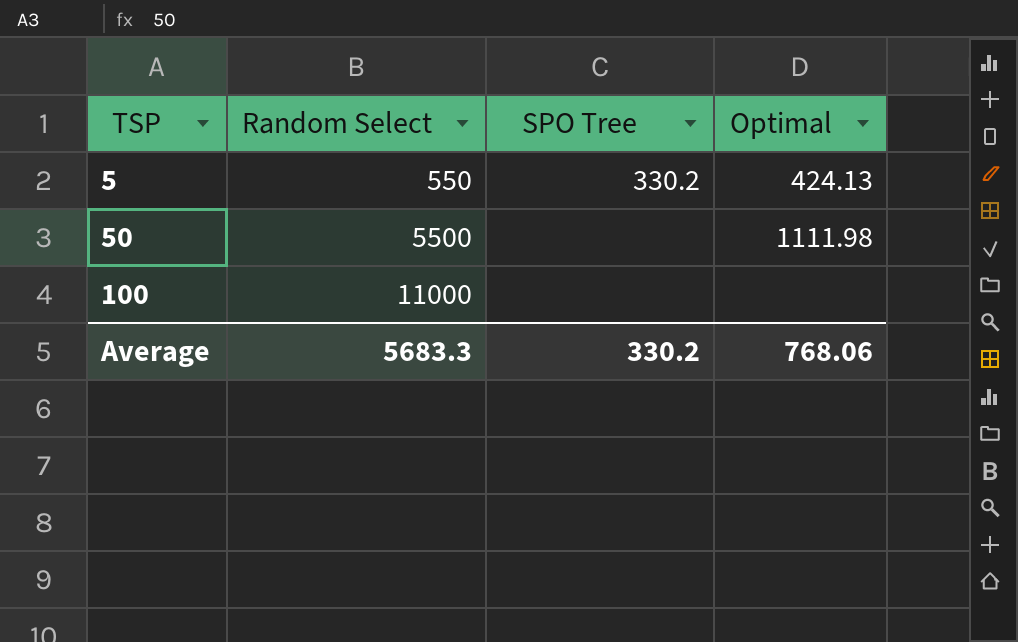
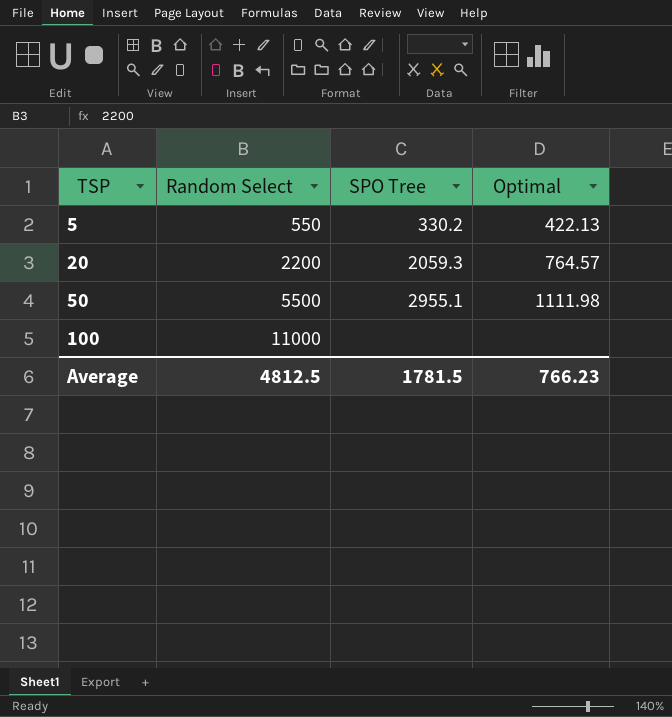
5 | Optimal: 424.13 -> 422.13
row 20: none -> 2200 | 2059.3 | 764.57
50 | SPO Tree: none -> 2955.1
Average | Random Select: 5683.3 -> 4812.5
Average | SPO Tree: 330.2 -> 1781.5
Average | Optimal: 768.06 -> 766.23

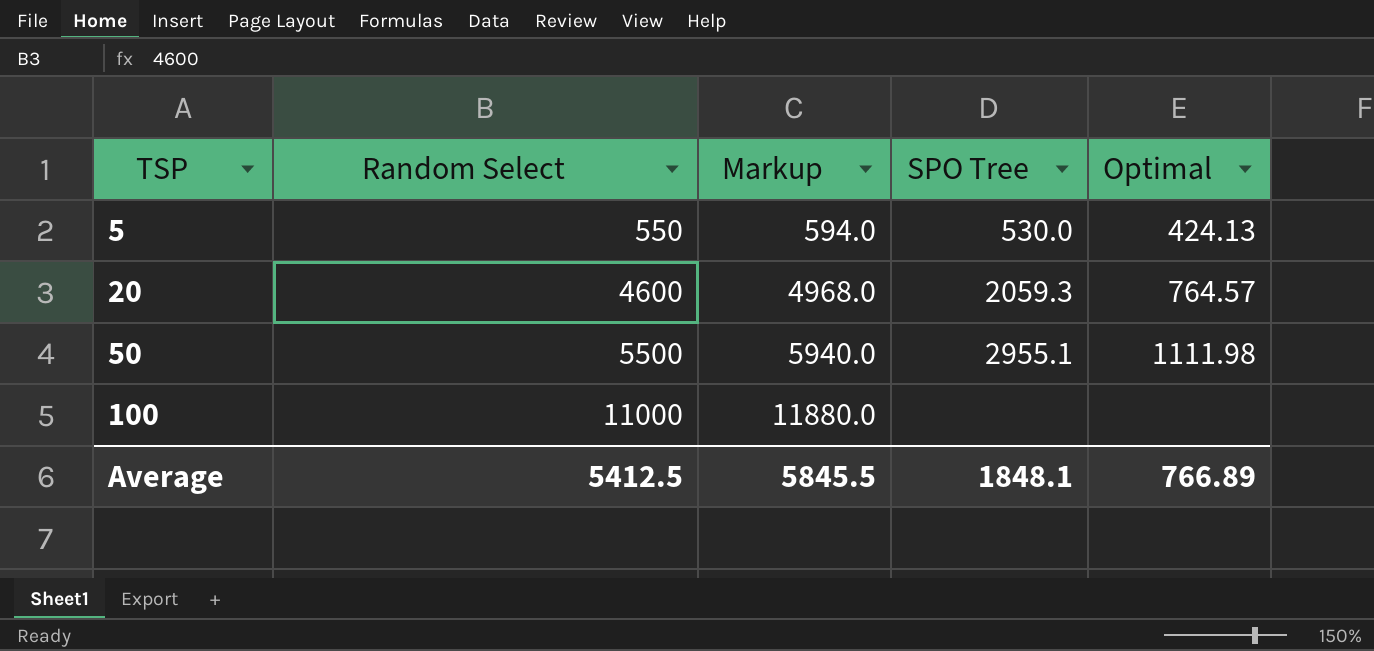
column Markup | formula: none -> [Random Select] * 1.08
5 | SPO Tree: 330.2 -> 530.0
5 | Optimal: 422.13 -> 424.13
20 | Random Select: 2200 -> 4600
Average | Random Select: 4812.5 -> 5412.5
Average | SPO Tree: 1781.5 -> 1848.1
Average | Optimal: 766.23 -> 766.89

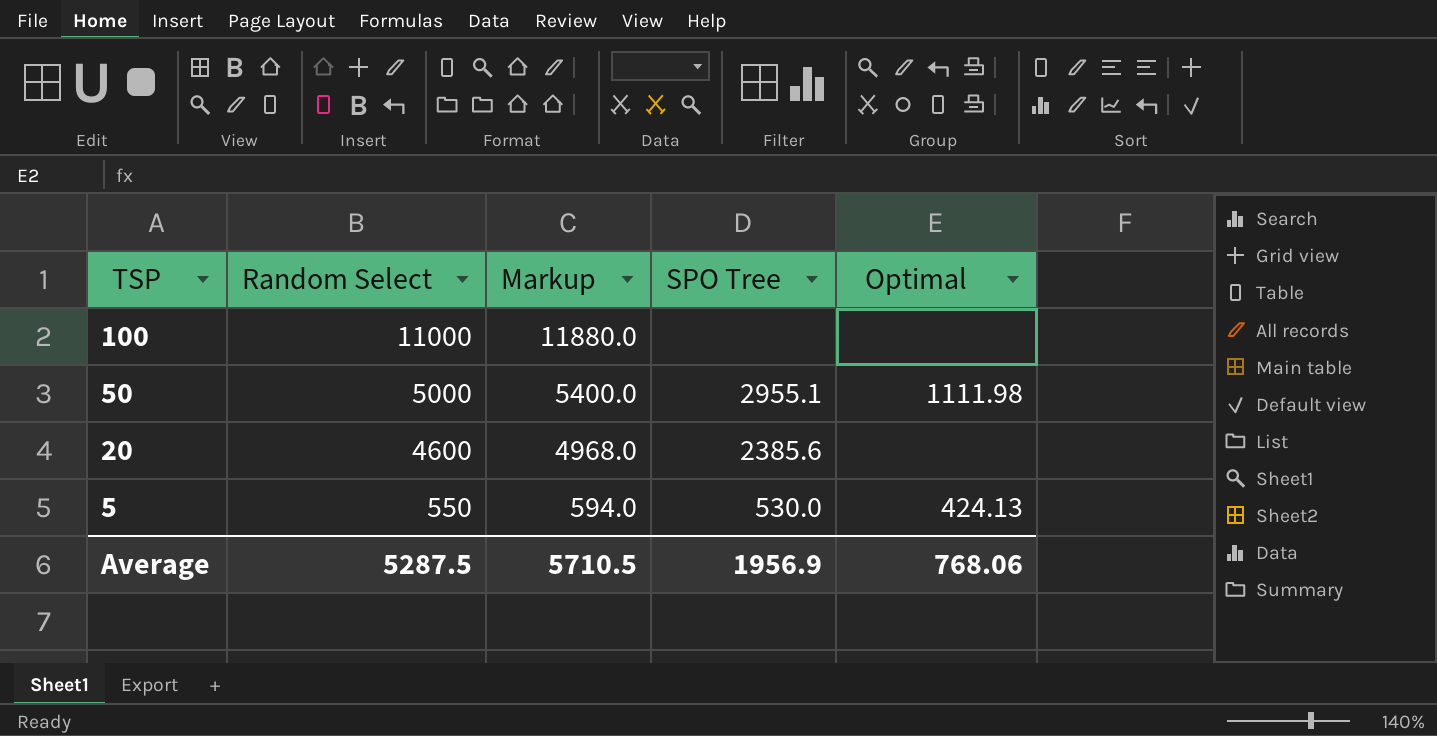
row order: TSP ascending -> TSP descending
50 | Random Select: 5500 -> 5000
50 | Markup: 5940.0 -> 5400.0
20 | SPO Tree: 2059.3 -> 2385.6
20 | Optimal: 764.57 -> none
Average | Random Select: 5412.5 -> 5287.5
Average | Markup: 5845.5 -> 5710.5
Average | SPO Tree: 1848.1 -> 1956.9
Average | Optimal: 766.89 -> 768.06

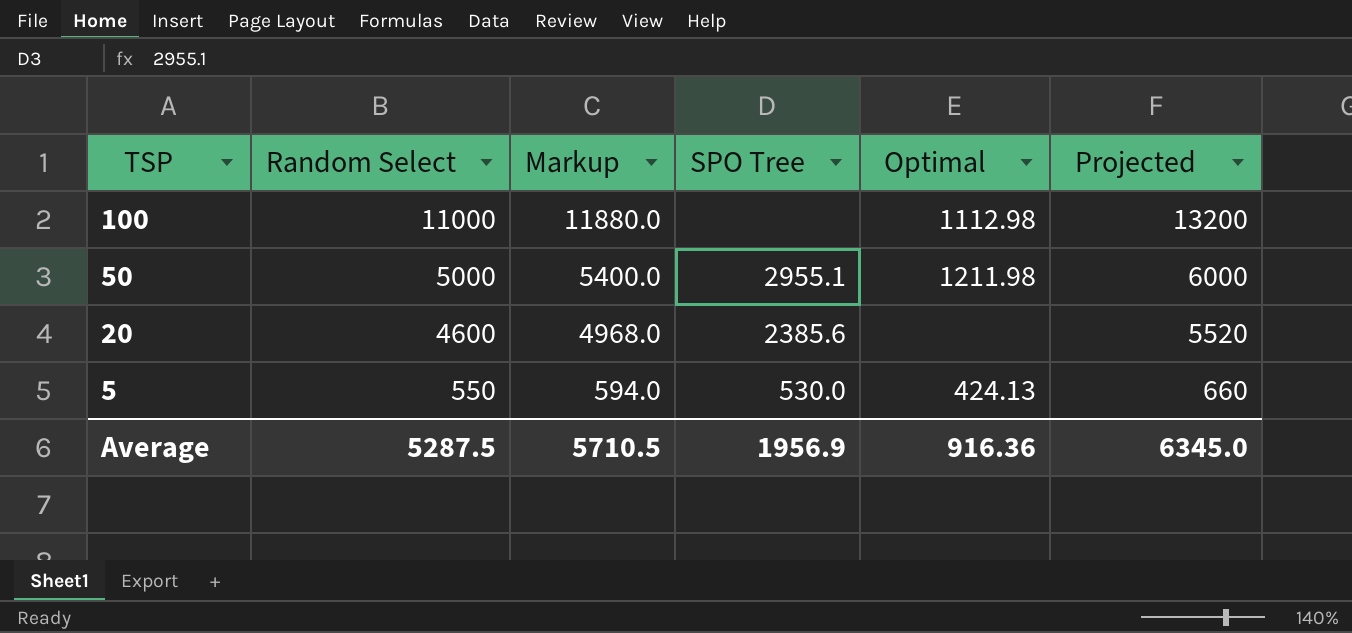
column Projected | formula: none -> [Random Select] * 1.2
100 | Optimal: none -> 1112.98
50 | Optimal: 1111.98 -> 1211.98
Average | Optimal: 768.06 -> 916.36

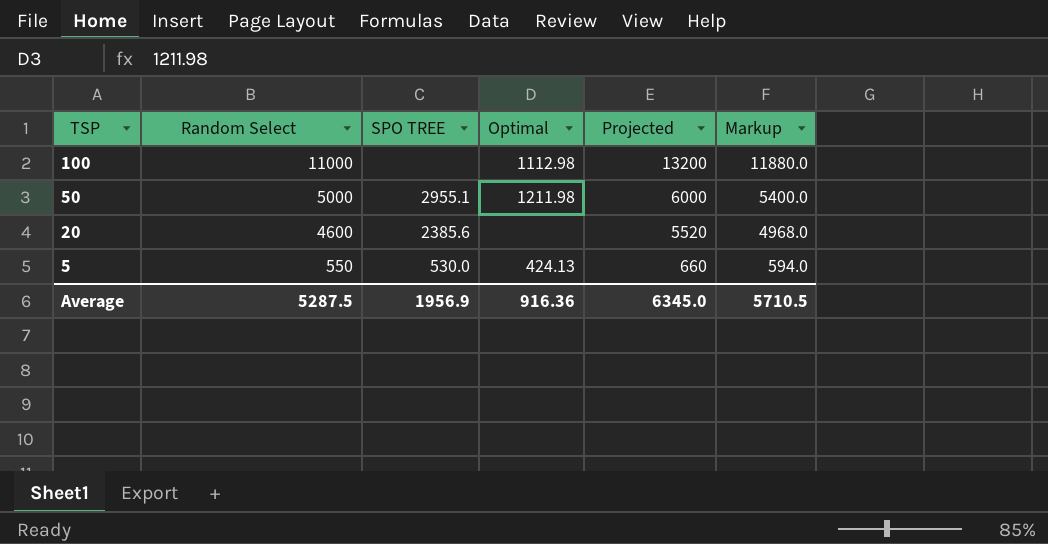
column name: SPO Tree -> SPO TREE
column Markup | position: 3 -> 6

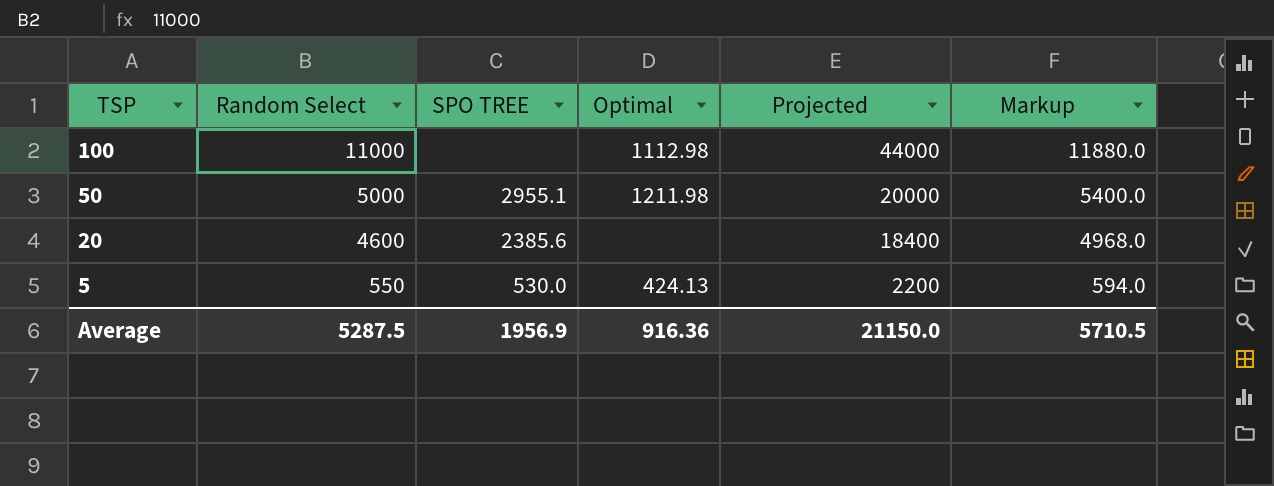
column Projected | formula: [Random Select] * 1.2 -> [Random Select] * 4
Average | Projected: 6345.0 -> 21150.0

